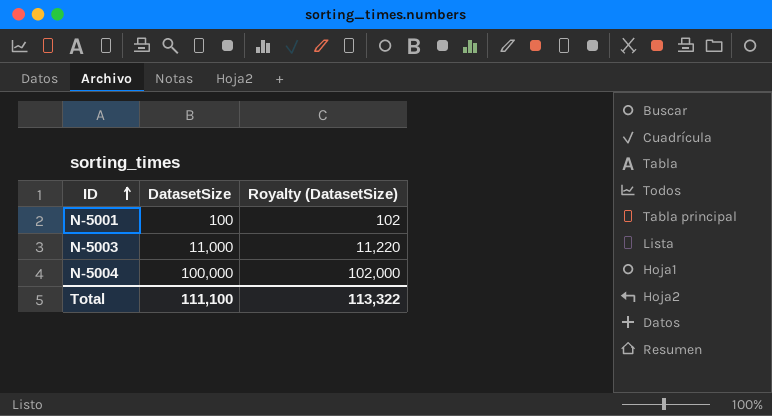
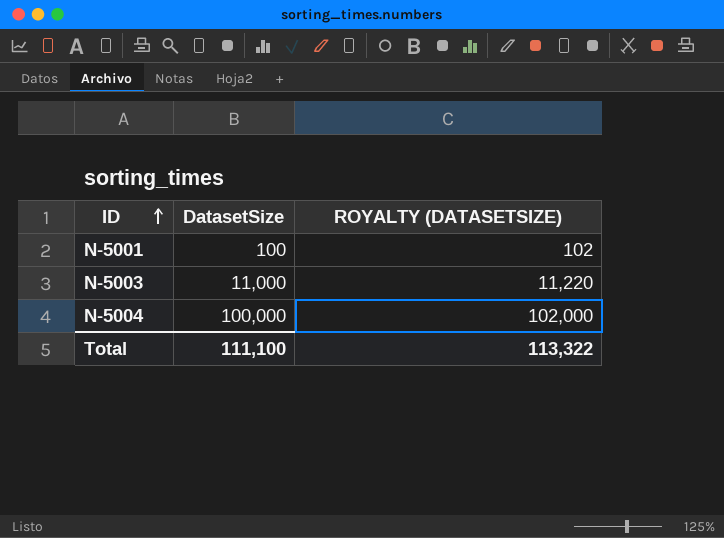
column name: Royalty (DatasetSize) -> ROYALTY (DATASETSIZE)

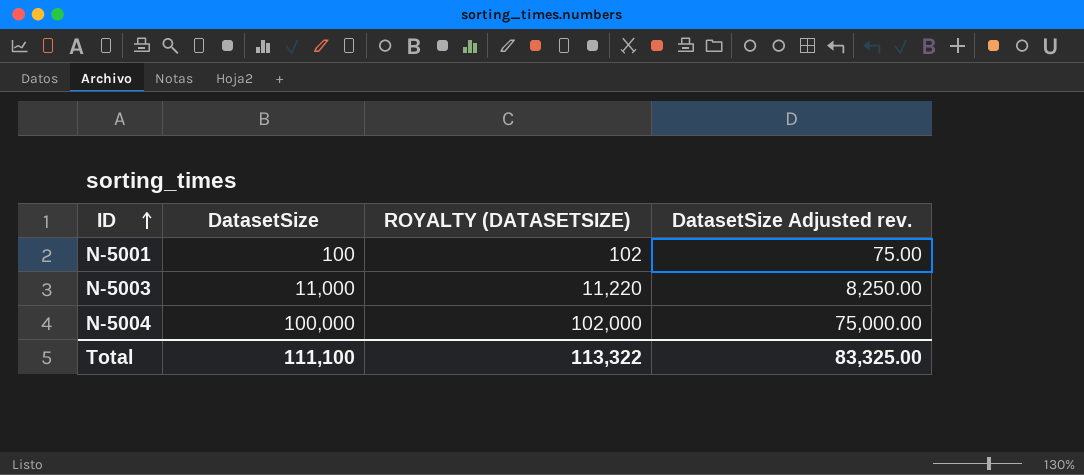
column DatasetSize Adjusted rev. | formula: none -> [DatasetSize] * 0.75

